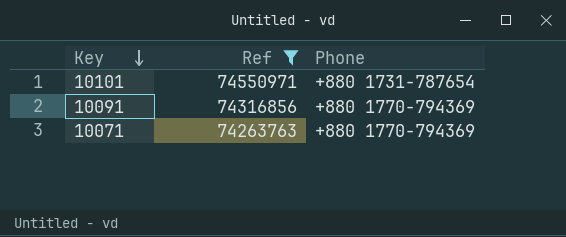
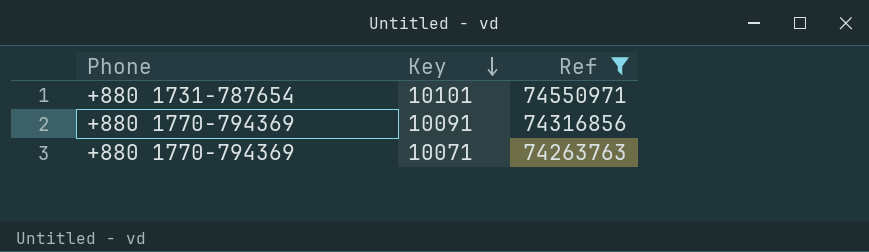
column Phone | position: 3 -> 1

